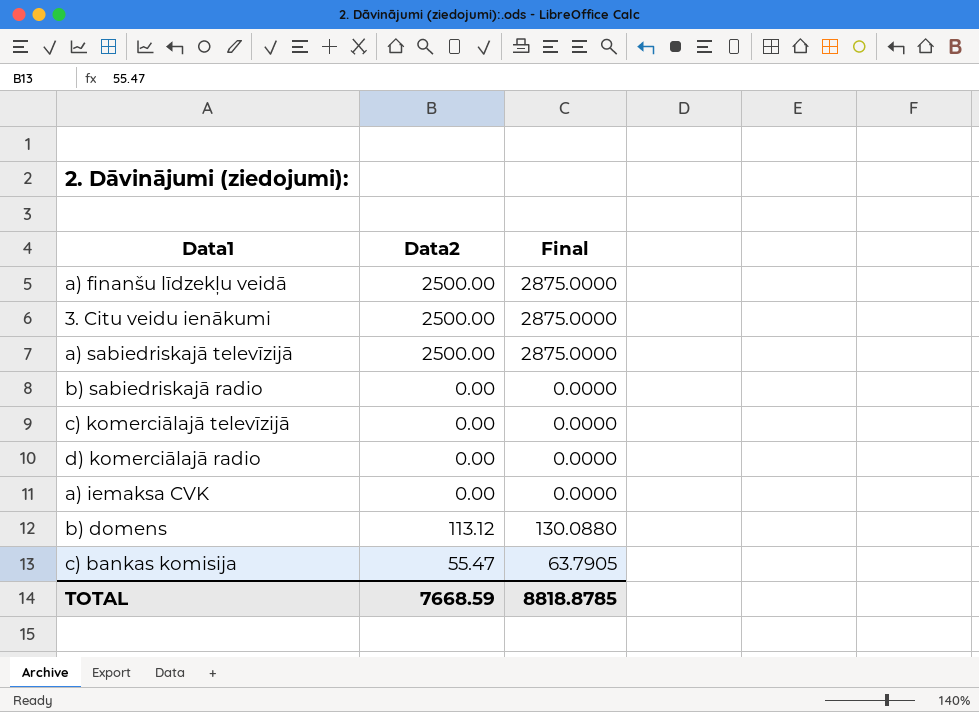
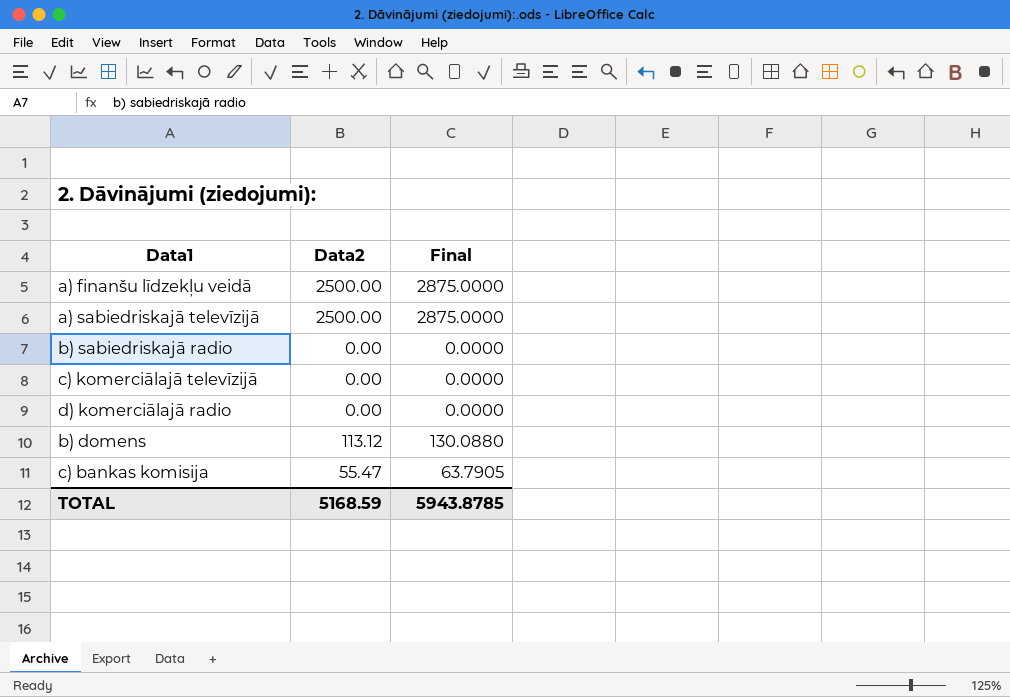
row 3. Citu veidu ienākumi: 2500.00 | 2875.0000 -> none
row a) iemaksa CVK: 0.00 | 0.0000 -> none
TOTAL | Data2: 7668.59 -> 5168.59
TOTAL | Final: 8818.8785 -> 5943.8785

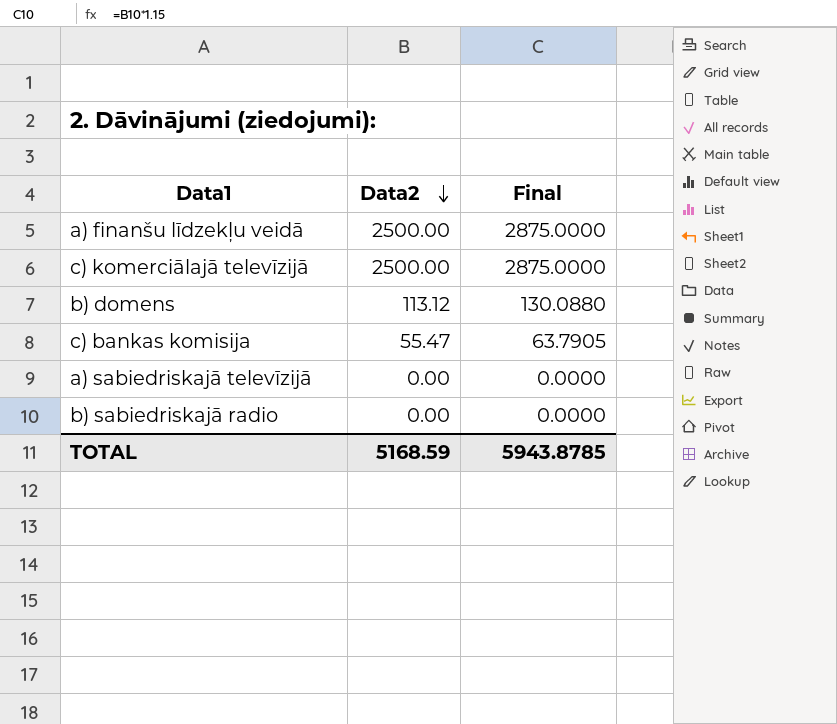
row order: none -> Data2 descending
row d) komerciālajā radio: 0.00 | 0.0000 -> none
c) komerciālajā televīzijā | Data2: 0.00 -> 2500.00
c) komerciālajā televīzijā | Final: 0.0000 -> 2875.0000
a) sabiedriskajā televīzijā | Data2: 2500.00 -> 0.00
a) sabiedriskajā televīzijā | Final: 2875.0000 -> 0.0000

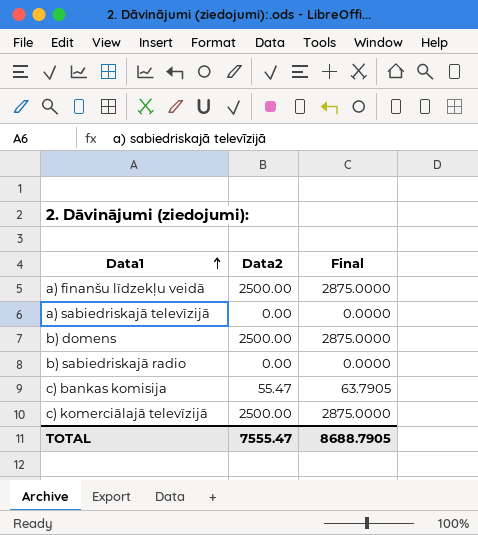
row order: Data2 descending -> Data1 ascending
b) domens | Data2: 113.12 -> 2500.00
b) domens | Final: 130.0880 -> 2875.0000
TOTAL | Data2: 5168.59 -> 7555.47
TOTAL | Final: 5943.8785 -> 8688.7905

